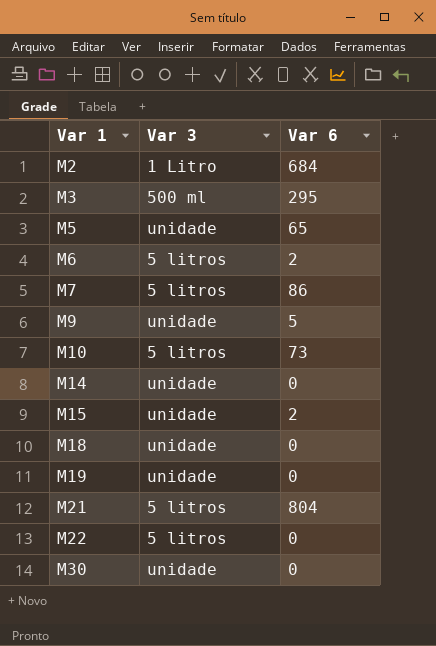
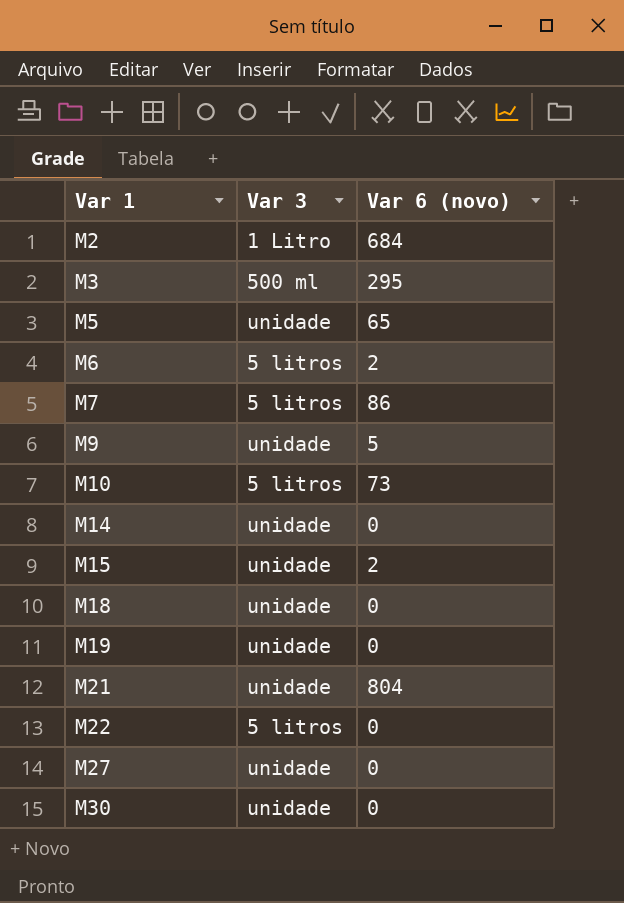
column name: Var 6 -> Var 6 (novo)
M21 | Var 3: 5 litros -> unidade
row M27: none -> unidade | 0

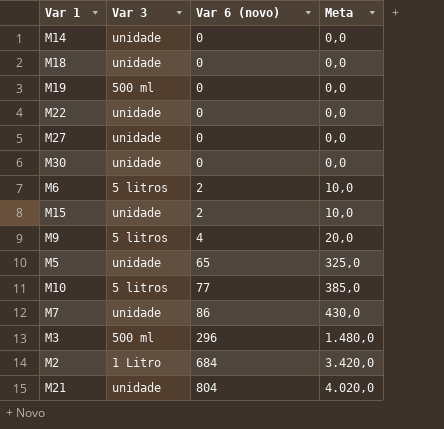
row order: Var 1 ascending -> Var 6 (novo) ascending
column Meta | formula: none -> [Var 6 (novo)] * 5
M19 | Var 3: unidade -> 500 ml
M22 | Var 3: 5 litros -> unidade
M9 | Var 3: unidade -> 5 litros
M9 | Var 6 (novo): 5 -> 4
M10 | Var 6 (novo): 73 -> 77
M7 | Var 3: 5 litros -> unidade
M3 | Var 6 (novo): 295 -> 296

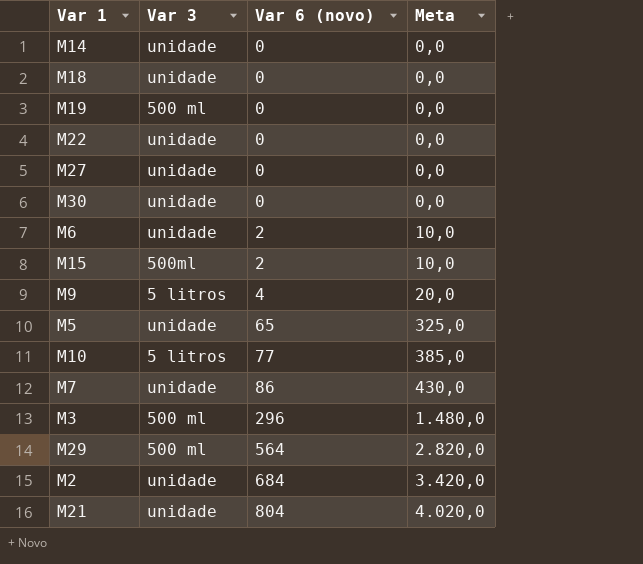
M6 | Var 3: 5 litros -> unidade
M15 | Var 3: unidade -> 500ml
row M29: none -> 500 ml | 564 | 2.820,0
M2 | Var 3: 1 Litro -> unidade

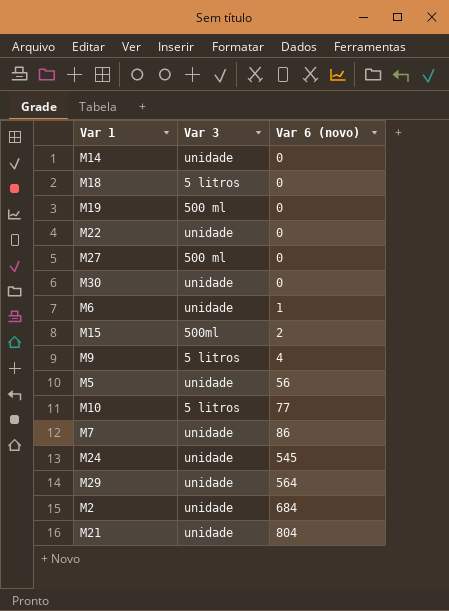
column Meta | formula: [Var 6 (novo)] * 5 -> none
row M3: 500 ml | 296 | 1.480,0 -> none
M18 | Var 3: unidade -> 5 litros
M27 | Var 3: unidade -> 500 ml
M6 | Var 6 (novo): 2 -> 1
M5 | Var 6 (novo): 65 -> 56
row M24: none -> unidade | 545
M29 | Var 3: 500 ml -> unidade

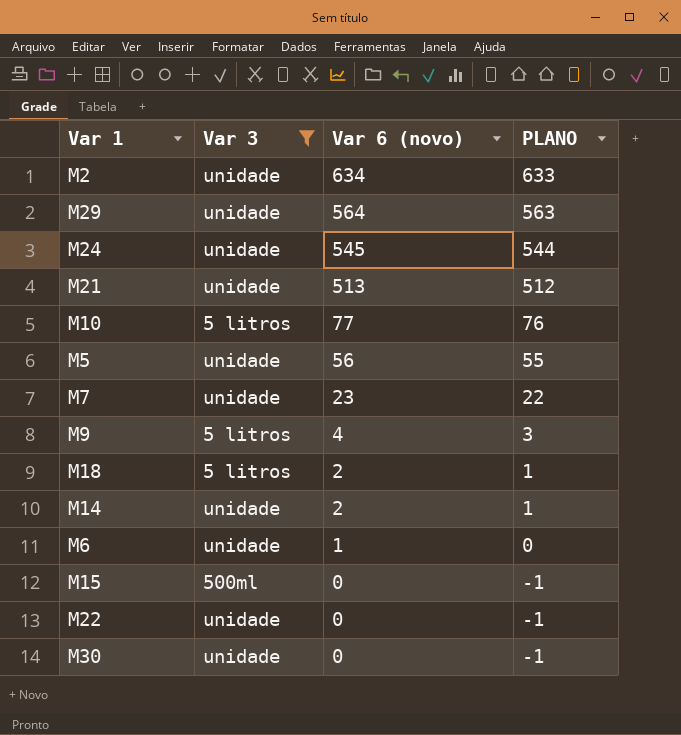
filter: none -> Var 3 != 500 ml
row order: Var 6 (novo) ascending -> Var 6 (novo) descending
column PLANO | formula: none -> [Var 6 (novo)] - 1
M2 | Var 6 (novo): 684 -> 634
M21 | Var 6 (novo): 804 -> 513
M7 | Var 6 (novo): 86 -> 23
M18 | Var 6 (novo): 0 -> 2
M14 | Var 6 (novo): 0 -> 2
M15 | Var 6 (novo): 2 -> 0

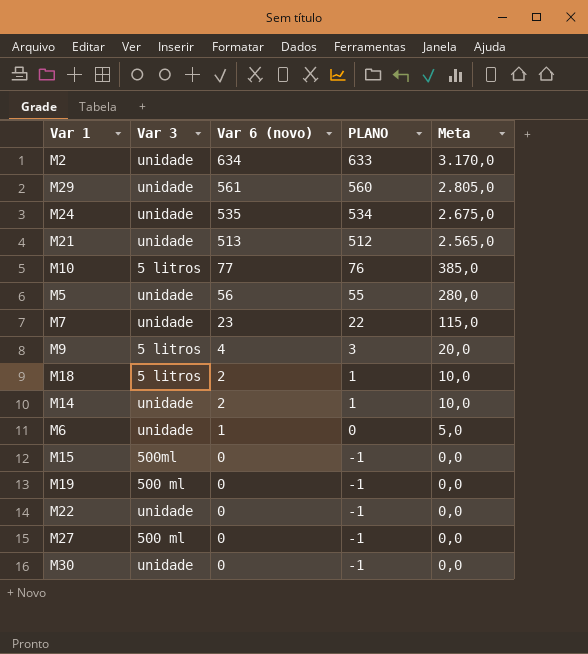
filter: Var 3 != 500 ml -> none
column Meta | formula: none -> [Var 6 (novo)] * 5
M29 | Var 6 (novo): 564 -> 561
M29 | PLANO: 563 -> 560
M24 | Var 6 (novo): 545 -> 535
M24 | PLANO: 544 -> 534

